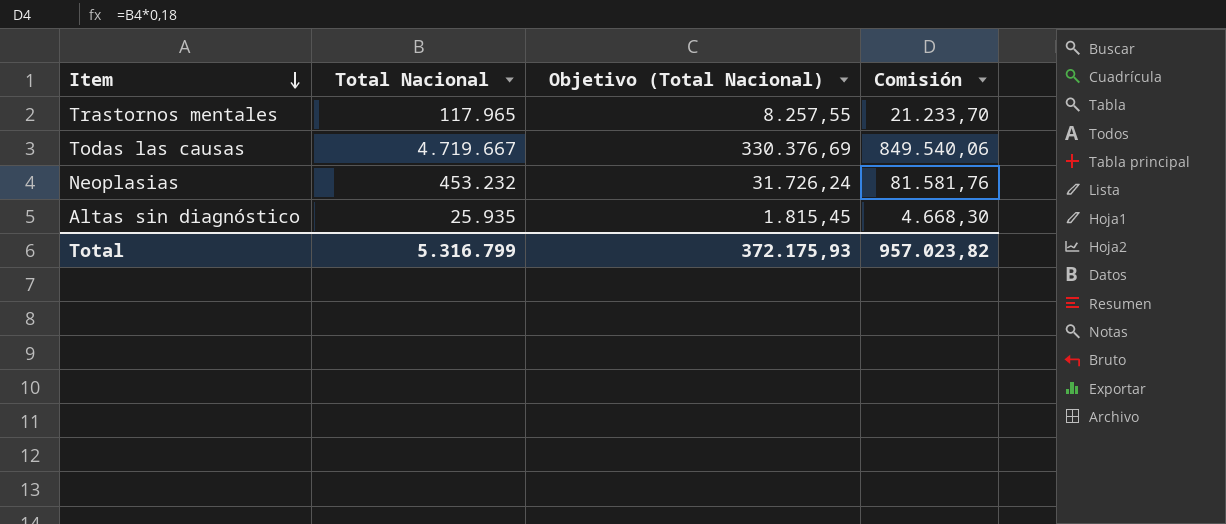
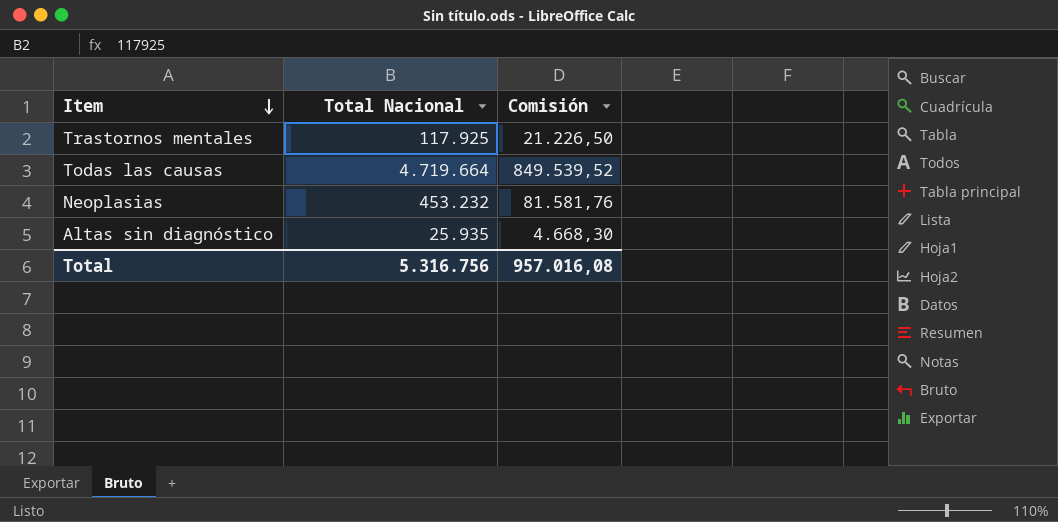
column Objetivo (Total Nacional) | formula: [Total Nacional] * 0,07 -> none
Trastornos mentales | Total Nacional: 117.965 -> 117.925
Trastornos mentales | Comisión: 21.233,70 -> 21.226,50
Todas las causas | Total Nacional: 4.719.667 -> 4.719.664
Todas las causas | Comisión: 849.540,06 -> 849.539,52
Total | Total Nacional: 5.316.799 -> 5.316.756
Total | Comisión: 957.023,82 -> 957.016,08

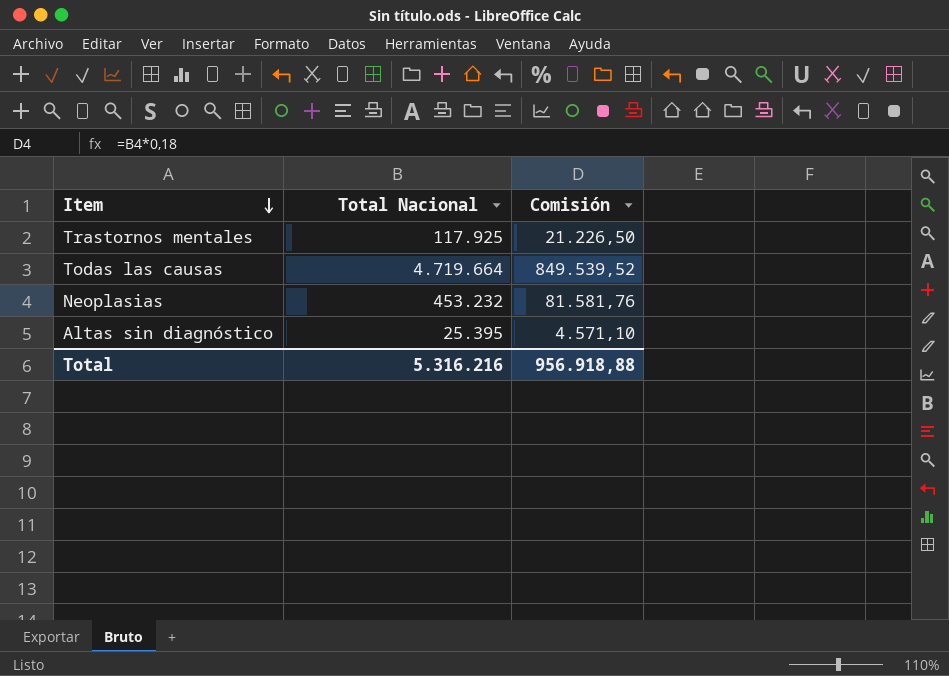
Altas sin diagnóstico | Total Nacional: 25.935 -> 25.395
Altas sin diagnóstico | Comisión: 4.668,30 -> 4.571,10
Total | Total Nacional: 5.316.756 -> 5.316.216
Total | Comisión: 957.016,08 -> 956.918,88

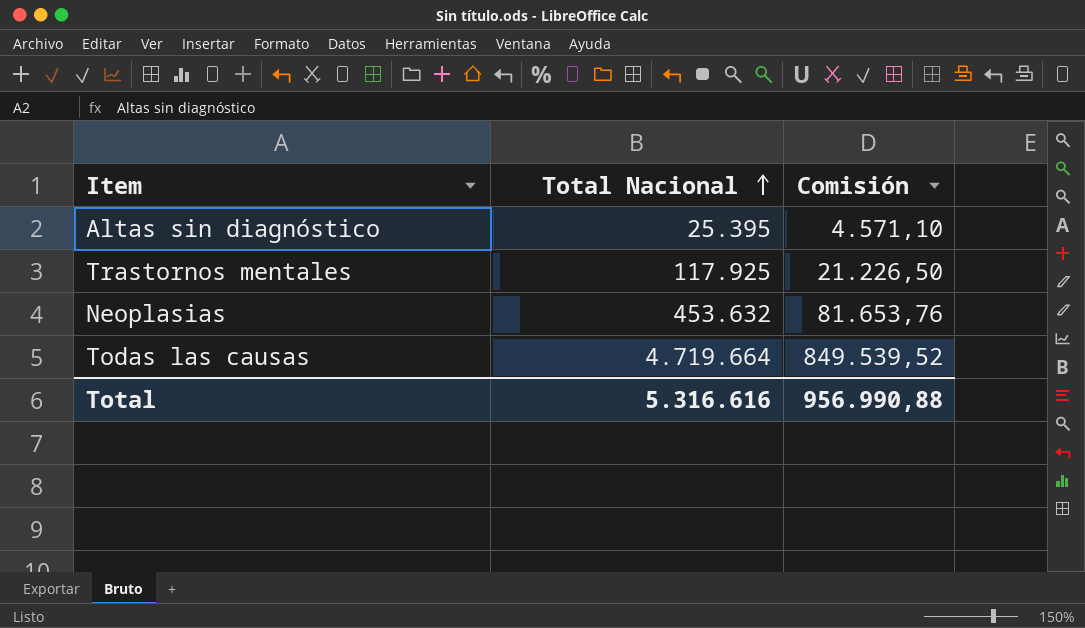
row order: Item descending -> Total Nacional ascending
Neoplasias | Total Nacional: 453.232 -> 453.632
Neoplasias | Comisión: 81.581,76 -> 81.653,76
Total | Total Nacional: 5.316.216 -> 5.316.616
Total | Comisión: 956.918,88 -> 956.990,88

